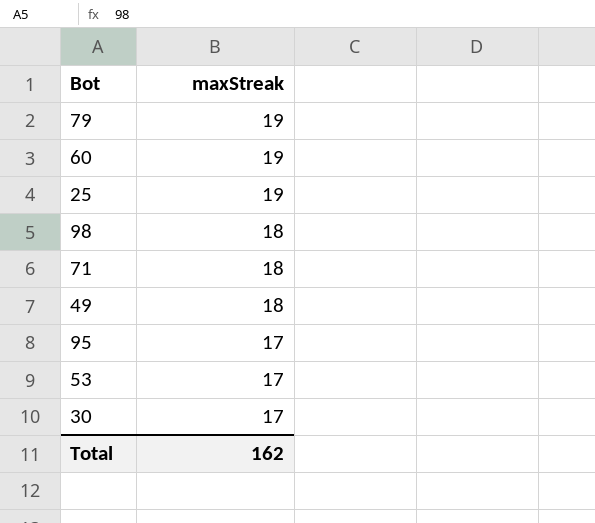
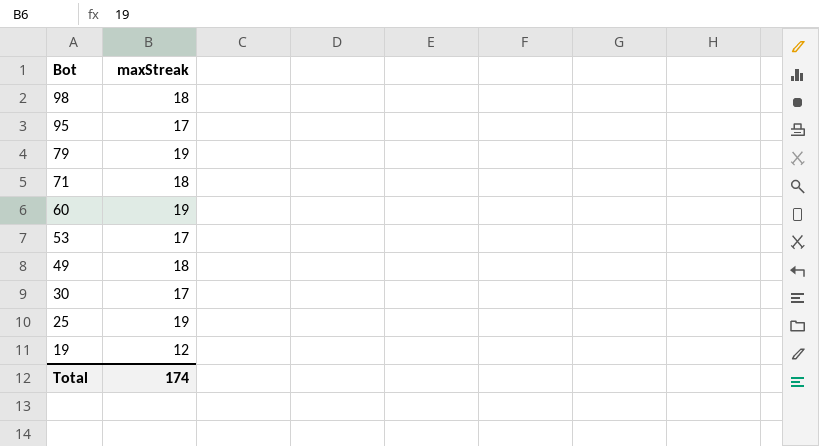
row order: maxStreak descending -> Bot descending
row 19: none -> 12
Total | maxStreak: 162 -> 174

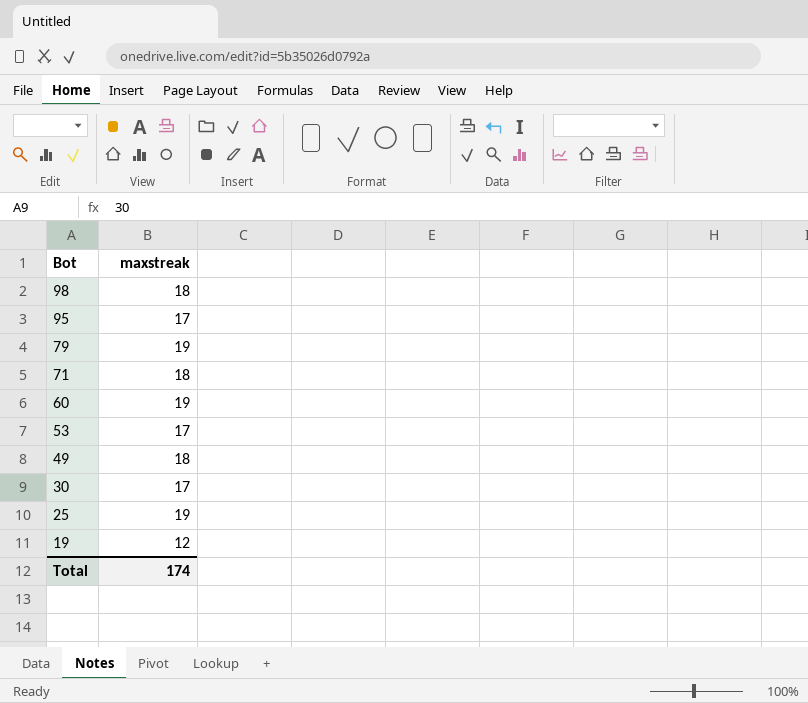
column name: maxStreak -> maxstreak

